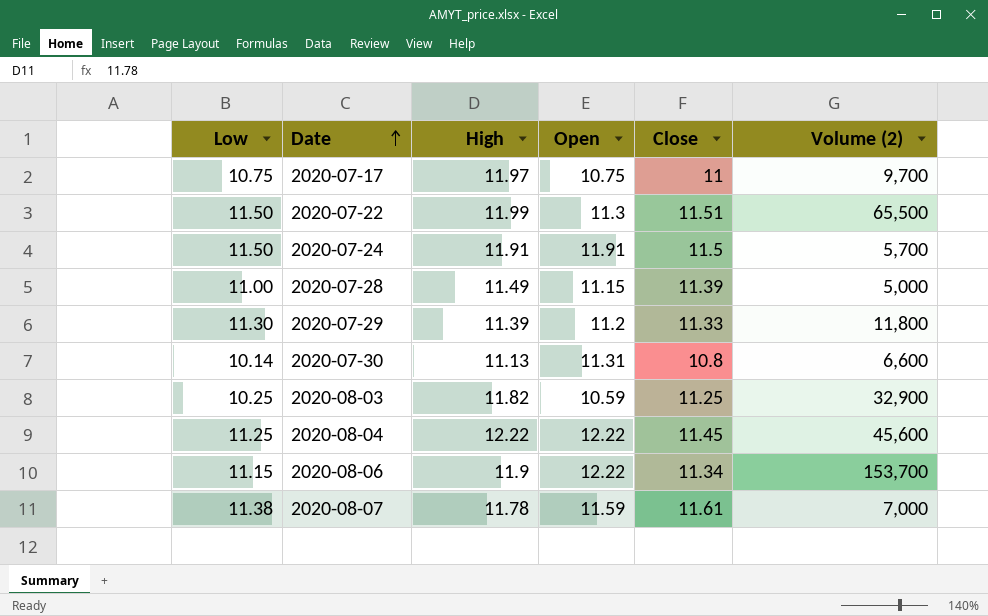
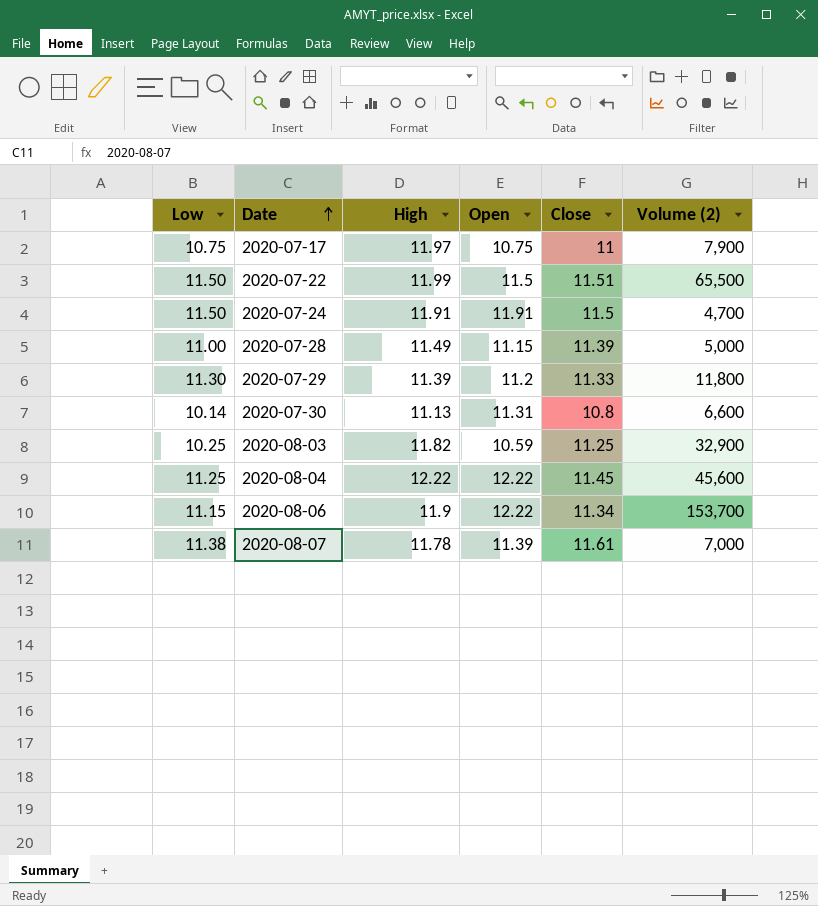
2020-07-17 | Volume (2): 9,700 -> 7,900
2020-07-22 | Open: 11.3 -> 11.5
2020-07-24 | Volume (2): 5,700 -> 4,700
2020-08-07 | Open: 11.59 -> 11.39

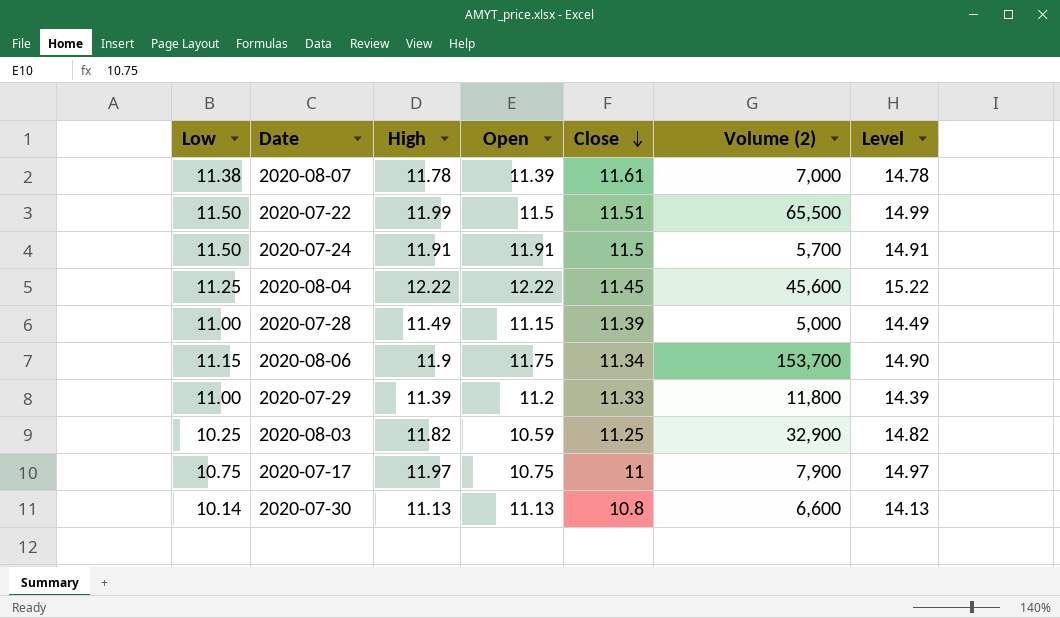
row order: Date ascending -> Close descending
column Level | formula: none -> [High] + 3
2020-07-24 | Volume (2): 4,700 -> 5,700
2020-08-06 | Open: 12.22 -> 11.75
2020-07-29 | Low: 11.30 -> 11.00
2020-07-30 | Open: 11.31 -> 11.13

